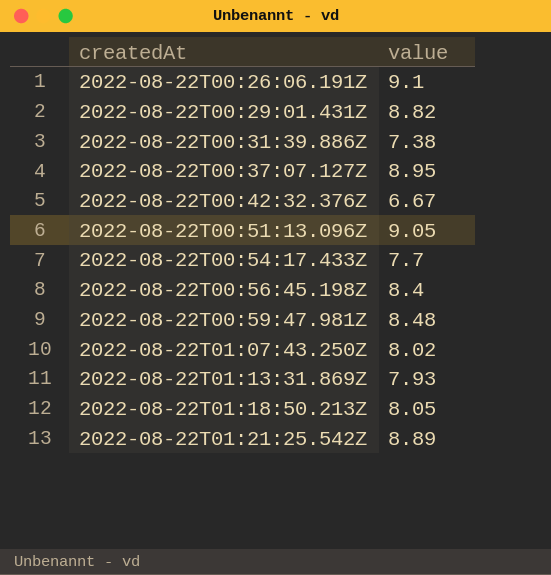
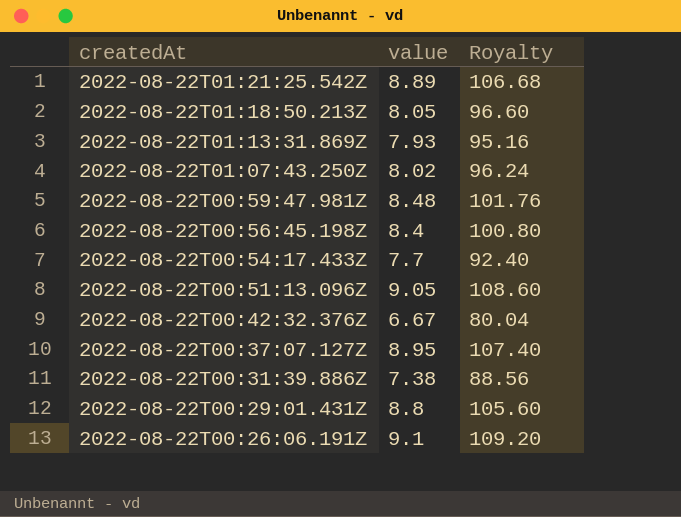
row order: createdAt ascending -> createdAt descending
column Royalty | formula: none -> [value] * 12
2022-08-22T00:29:01.431Z | value: 8.82 -> 8.8

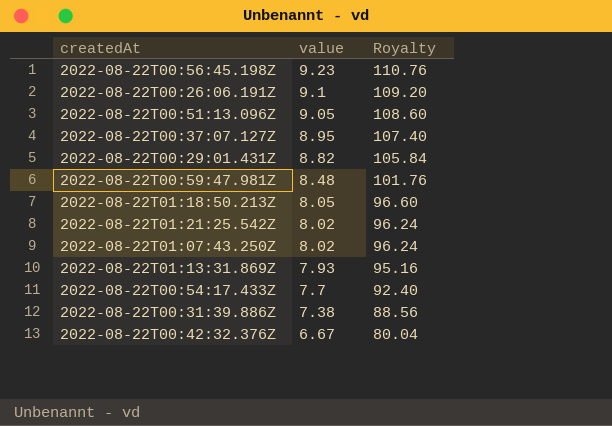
row order: createdAt descending -> value descending
2022-08-22T00:56:45.198Z | value: 8.4 -> 9.23
2022-08-22T00:56:45.198Z | Royalty: 100.80 -> 110.76
2022-08-22T00:29:01.431Z | value: 8.8 -> 8.82
2022-08-22T00:29:01.431Z | Royalty: 105.60 -> 105.84
2022-08-22T01:21:25.542Z | value: 8.89 -> 8.02
2022-08-22T01:21:25.542Z | Royalty: 106.68 -> 96.24

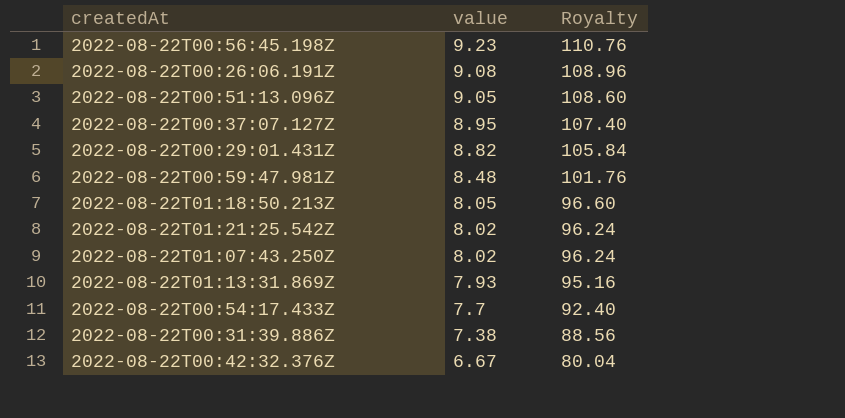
2022-08-22T00:26:06.191Z | value: 9.1 -> 9.08
2022-08-22T00:26:06.191Z | Royalty: 109.20 -> 108.96

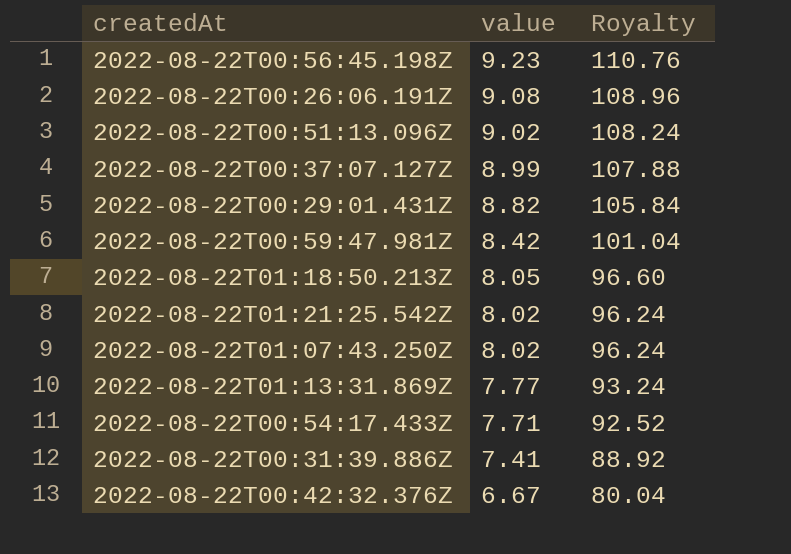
2022-08-22T00:51:13.096Z | value: 9.05 -> 9.02
2022-08-22T00:51:13.096Z | Royalty: 108.60 -> 108.24
2022-08-22T00:37:07.127Z | value: 8.95 -> 8.99
2022-08-22T00:37:07.127Z | Royalty: 107.40 -> 107.88
2022-08-22T00:59:47.981Z | value: 8.48 -> 8.42
2022-08-22T00:59:47.981Z | Royalty: 101.76 -> 101.04
2022-08-22T01:13:31.869Z | value: 7.93 -> 7.77
2022-08-22T01:13:31.869Z | Royalty: 95.16 -> 93.24
2022-08-22T00:54:17.433Z | value: 7.7 -> 7.71
2022-08-22T00:54:17.433Z | Royalty: 92.40 -> 92.52
2022-08-22T00:31:39.886Z | value: 7.38 -> 7.41
2022-08-22T00:31:39.886Z | Royalty: 88.56 -> 88.92

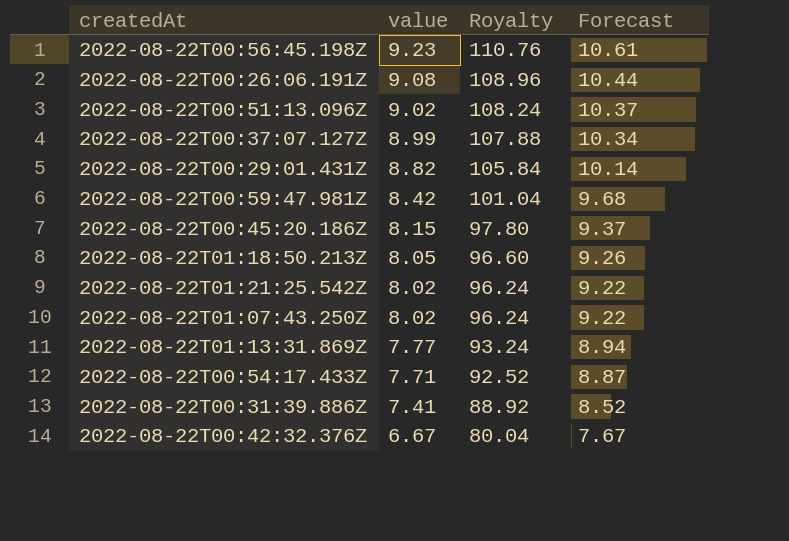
column Forecast | formula: none -> [value] * 1.15
row 2022-08-22T00:45:20.186Z: none -> 8.15 | 97.80 | 9.37

